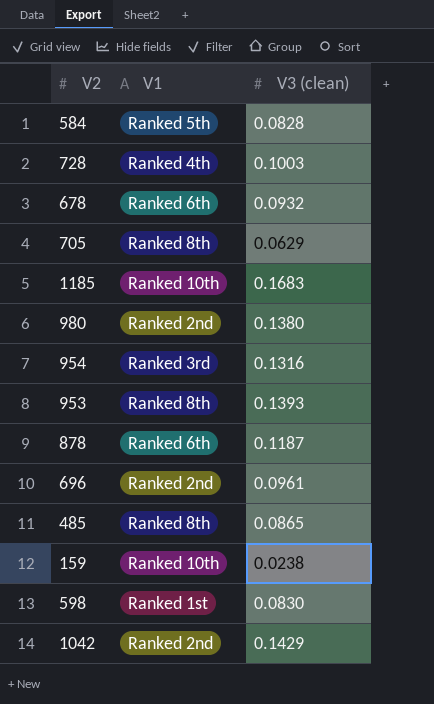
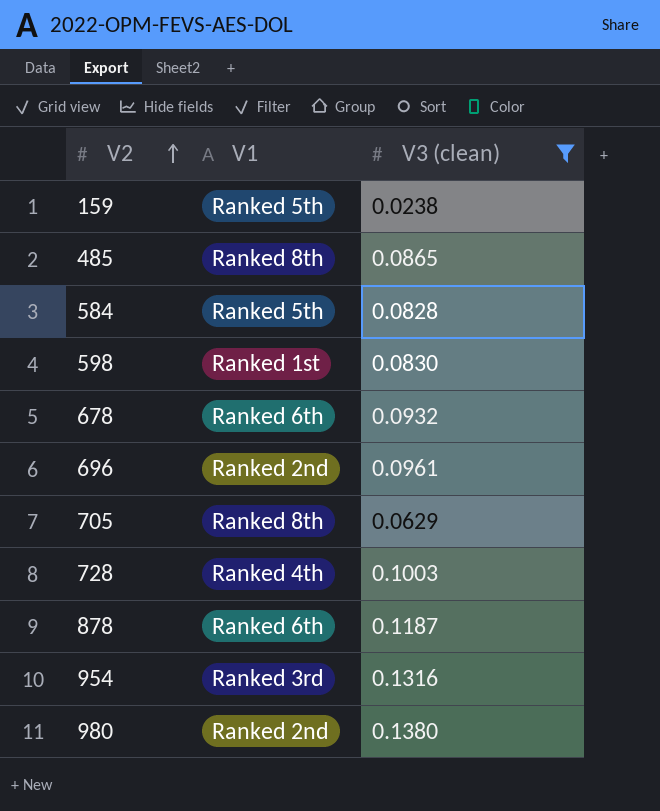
filter: none -> V3 (clean) <= 0.1380
row order: none -> V2 ascending
159 | V1: Ranked 10th -> Ranked 5th

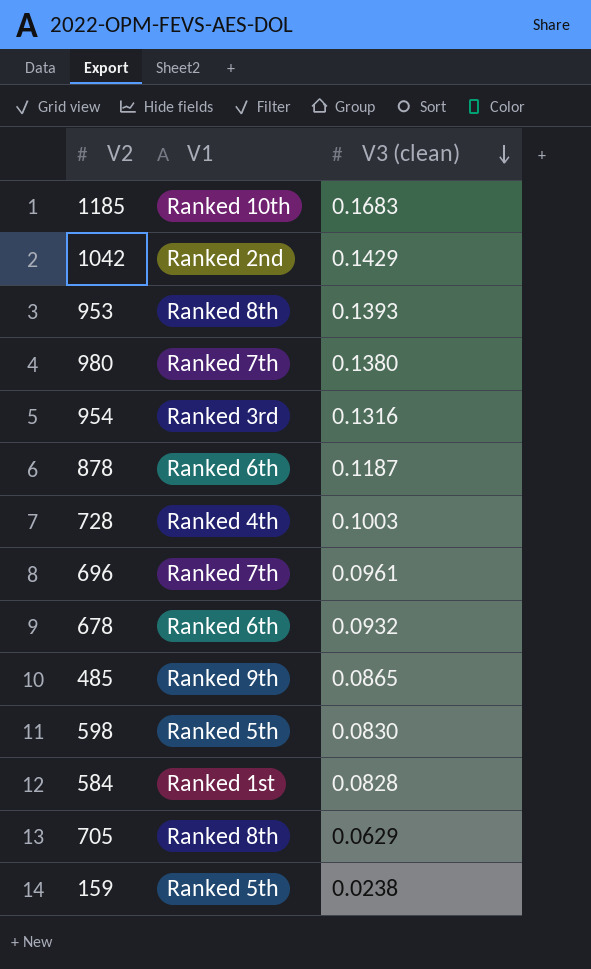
filter: V3 (clean) <= 0.1380 -> none
row order: V2 ascending -> V3 (clean) descending
980 | V1: Ranked 2nd -> Ranked 7th
696 | V1: Ranked 2nd -> Ranked 7th
485 | V1: Ranked 8th -> Ranked 9th
598 | V1: Ranked 1st -> Ranked 5th
584 | V1: Ranked 5th -> Ranked 1st

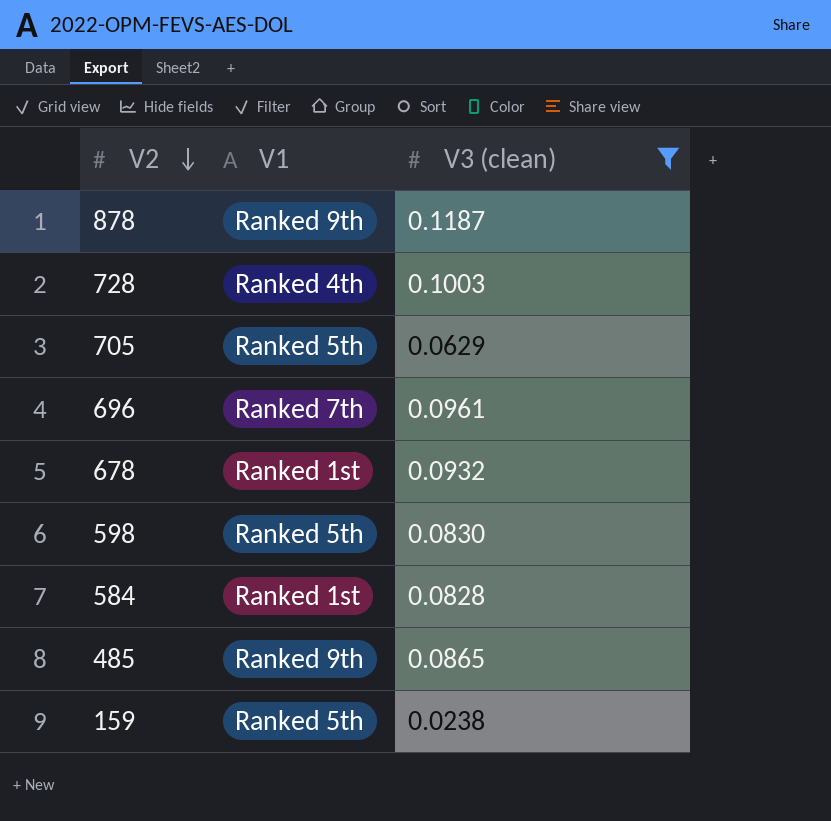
filter: none -> V3 (clean) <= 0.1187
row order: V3 (clean) descending -> V2 descending
878 | V1: Ranked 6th -> Ranked 9th
705 | V1: Ranked 8th -> Ranked 5th
678 | V1: Ranked 6th -> Ranked 1st

